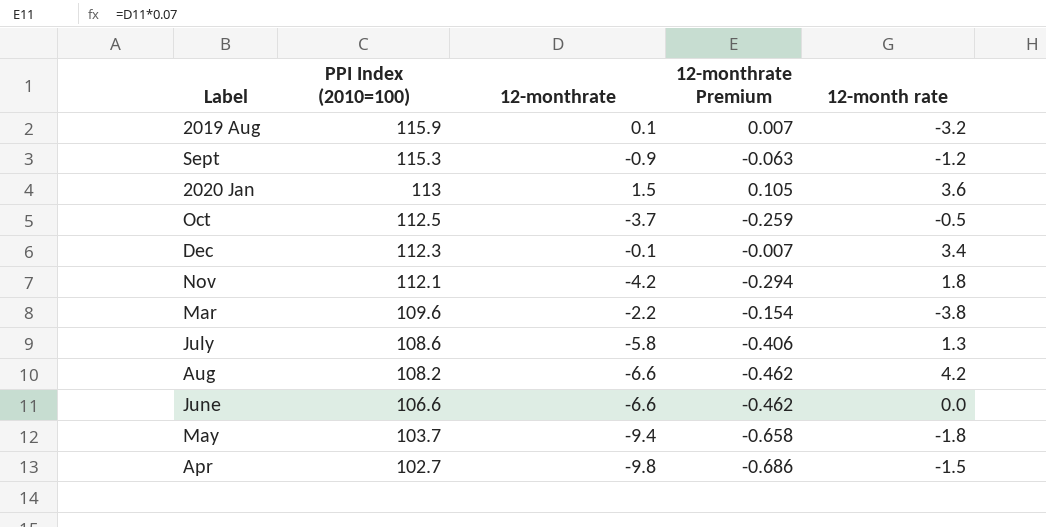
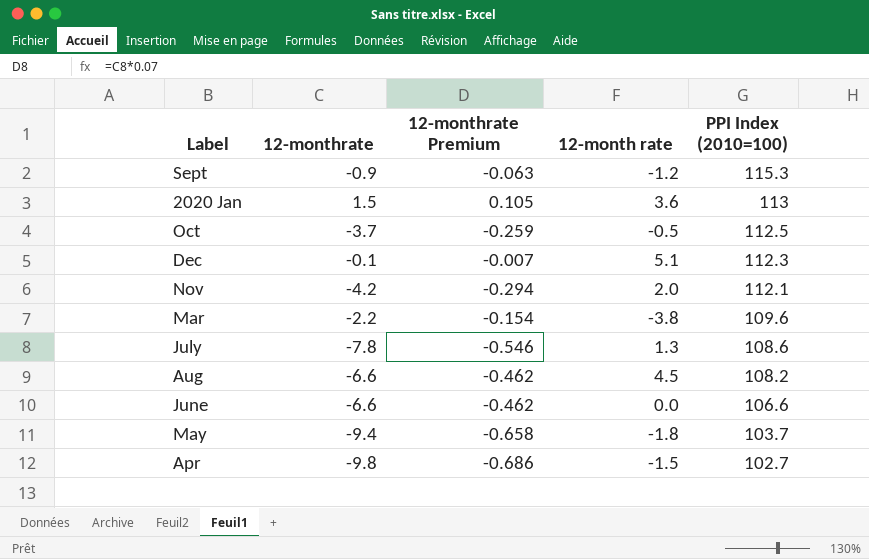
column PPI Index (2010=100) | position: 2 -> 5
row 2019 Aug: 115.9 | 0.1 | 0.007 | -3.2 -> none
Dec | 12-month rate: 3.4 -> 5.1
Nov | 12-month rate: 1.8 -> 2.0
July | 12-monthrate: -5.8 -> -7.8
July | 12-monthrate Premium: -0.406 -> -0.546
Aug | 12-month rate: 4.2 -> 4.5

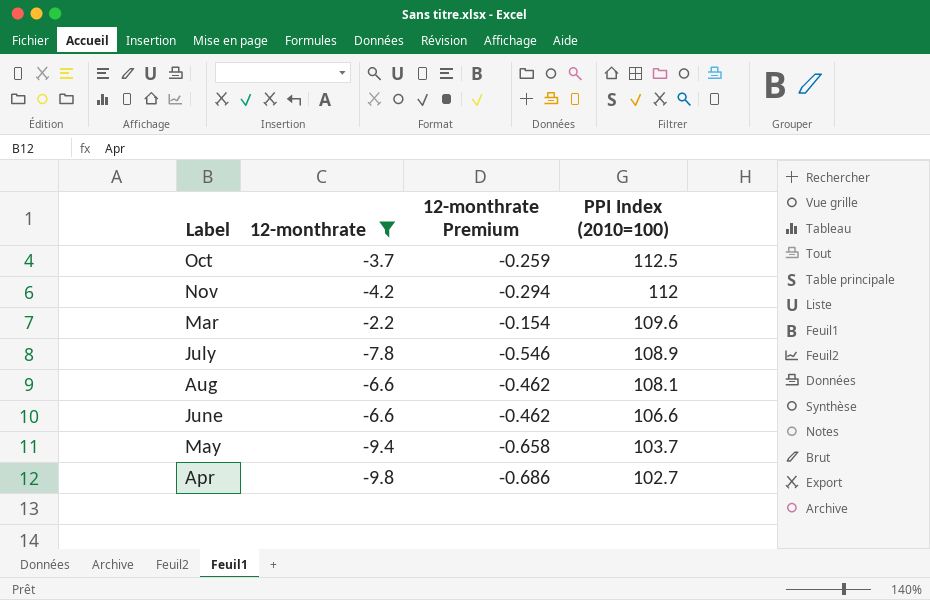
filter: none -> 12-monthrate <= -2.2
column 12-month rate | position: 4 -> none
Nov | PPI Index (2010=100): 112.1 -> 112
July | PPI Index (2010=100): 108.6 -> 108.9
Aug | PPI Index (2010=100): 108.2 -> 108.1

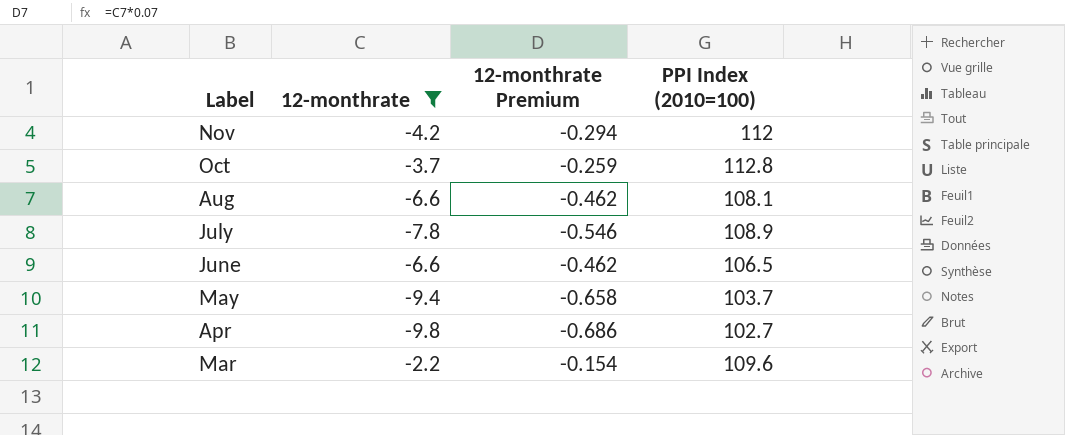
row order: PPI Index (2010=100) descending -> Label descending
Oct | PPI Index (2010=100): 112.5 -> 112.8
June | PPI Index (2010=100): 106.6 -> 106.5

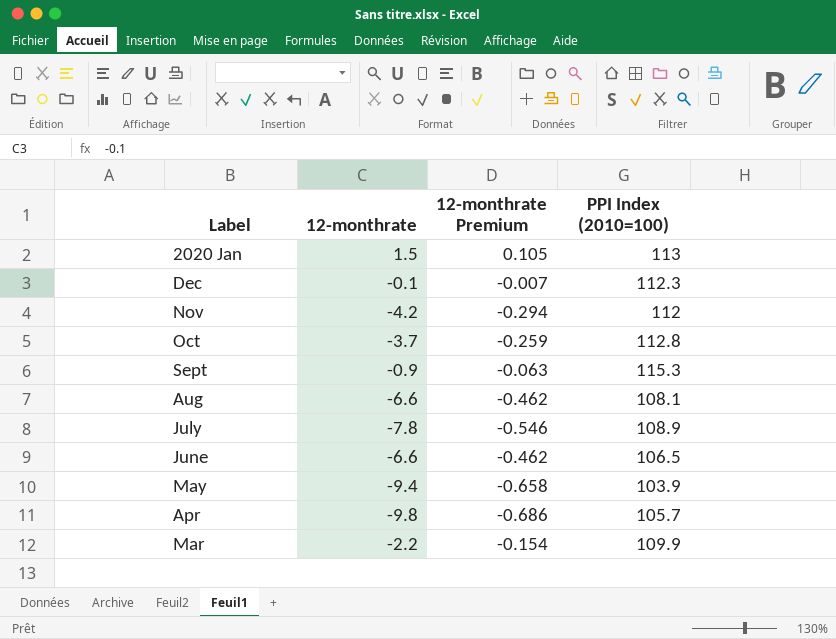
filter: 12-monthrate <= -2.2 -> none
May | PPI Index (2010=100): 103.7 -> 103.9
Apr | PPI Index (2010=100): 102.7 -> 105.7
Mar | PPI Index (2010=100): 109.6 -> 109.9

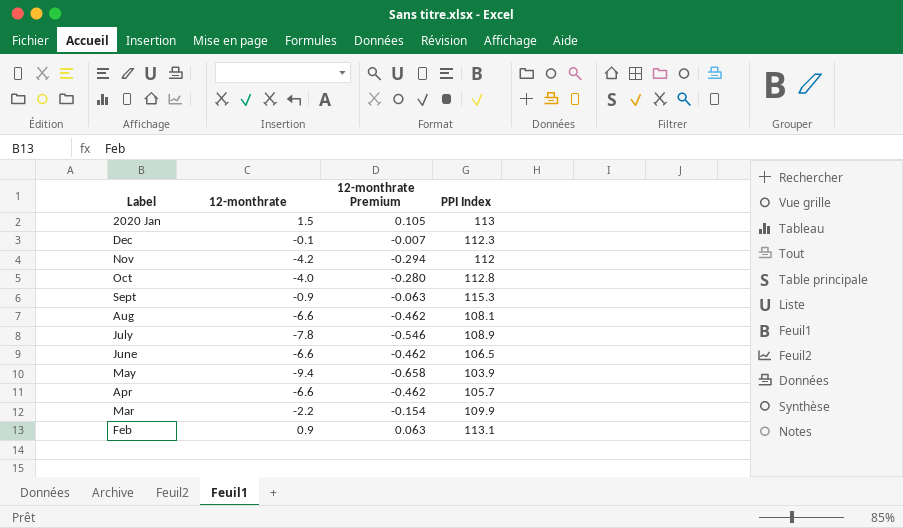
column name: PPI Index (2010=100) -> PPI Index
Oct | 12-monthrate: -3.7 -> -4.0
Oct | 12-monthrate Premium: -0.259 -> -0.280
Apr | 12-monthrate: -9.8 -> -6.6
Apr | 12-monthrate Premium: -0.686 -> -0.462
row Feb: none -> 0.9 | 0.063 | 113.1

